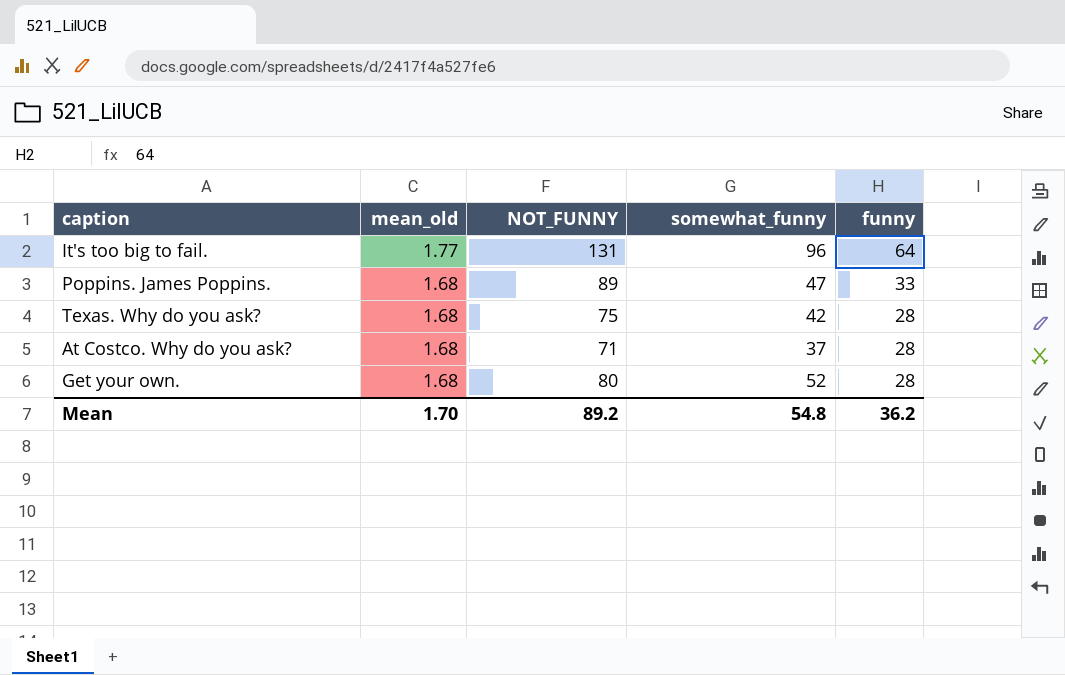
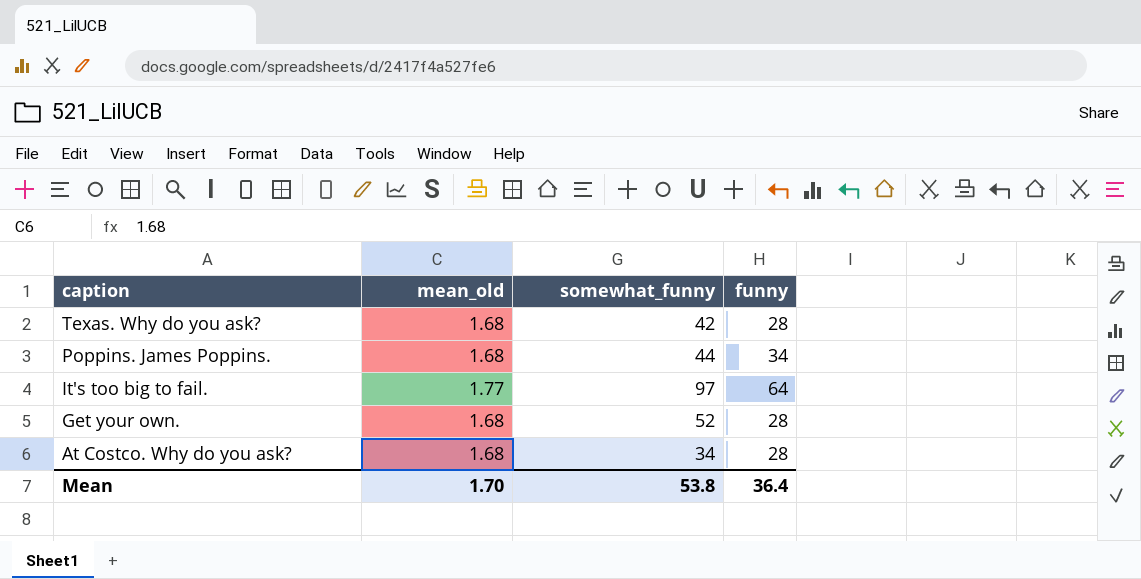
row order: mean_old descending -> caption descending
column NOT_FUNNY | position: 3 -> none
Poppins. James Poppins. | somewhat_funny: 47 -> 44
Poppins. James Poppins. | funny: 33 -> 34
It's too big to fail. | somewhat_funny: 96 -> 97
At Costco. Why do you ask? | somewhat_funny: 37 -> 34
Mean | somewhat_funny: 54.8 -> 53.8
Mean | funny: 36.2 -> 36.4

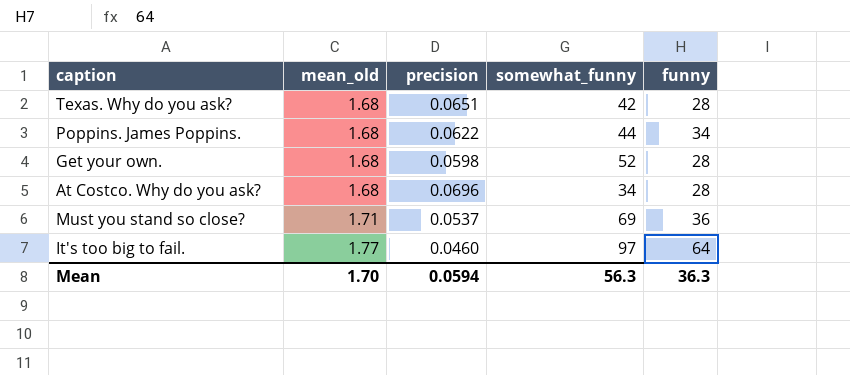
row order: caption descending -> mean_old ascending
column precision | position: none -> 3
row Must you stand so close?: none -> 1.71 | 0.0537 | 69 | 36
Mean | somewhat_funny: 53.8 -> 56.3
Mean | funny: 36.4 -> 36.3

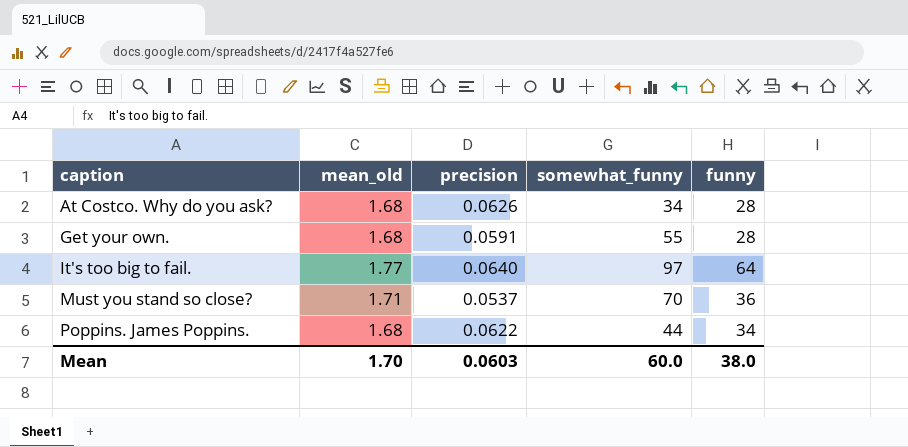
row order: mean_old ascending -> caption ascending
row Texas. Why do you ask?: 1.68 | 0.0651 | 42 | 28 -> none
At Costco. Why do you ask? | precision: 0.0696 -> 0.0626
Get your own. | precision: 0.0598 -> 0.0591
Get your own. | somewhat_funny: 52 -> 55
It's too big to fail. | precision: 0.0460 -> 0.0640
Must you stand so close? | somewhat_funny: 69 -> 70
Mean | precision: 0.0594 -> 0.0603
Mean | somewhat_funny: 56.3 -> 60.0
Mean | funny: 36.3 -> 38.0

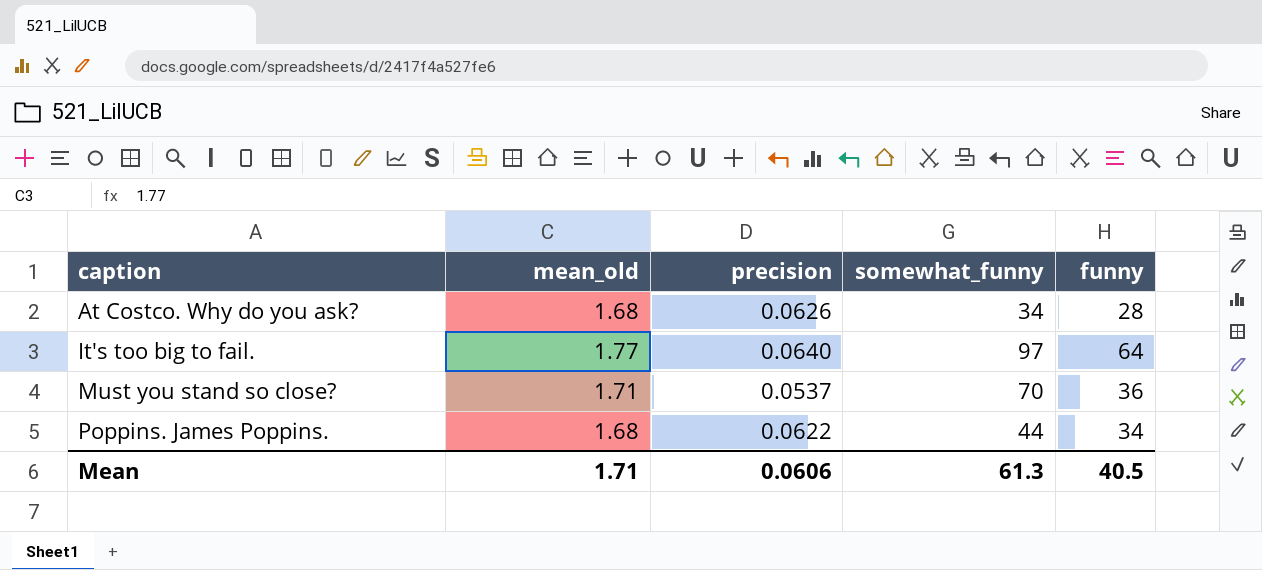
row Get your own.: 1.68 | 0.0591 | 55 | 28 -> none
Mean | mean_old: 1.70 -> 1.71
Mean | precision: 0.0603 -> 0.0606
Mean | somewhat_funny: 60.0 -> 61.3
Mean | funny: 38.0 -> 40.5

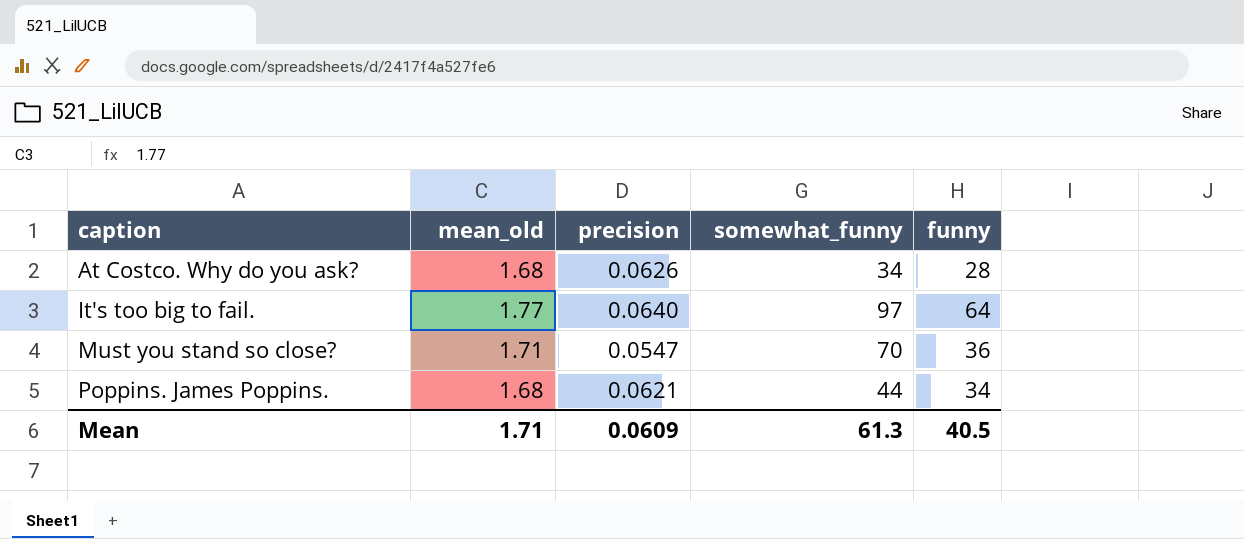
Must you stand so close? | precision: 0.0537 -> 0.0547
Poppins. James Poppins. | precision: 0.0622 -> 0.0621
Mean | precision: 0.0606 -> 0.0609

